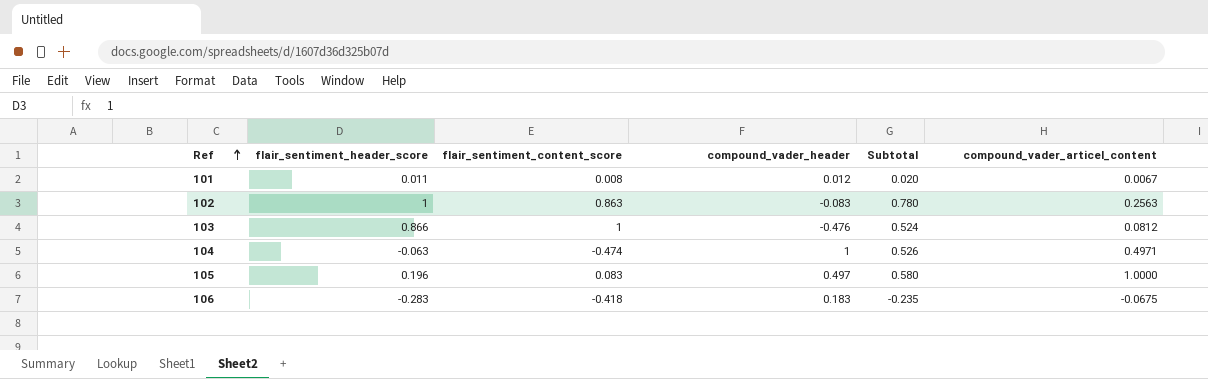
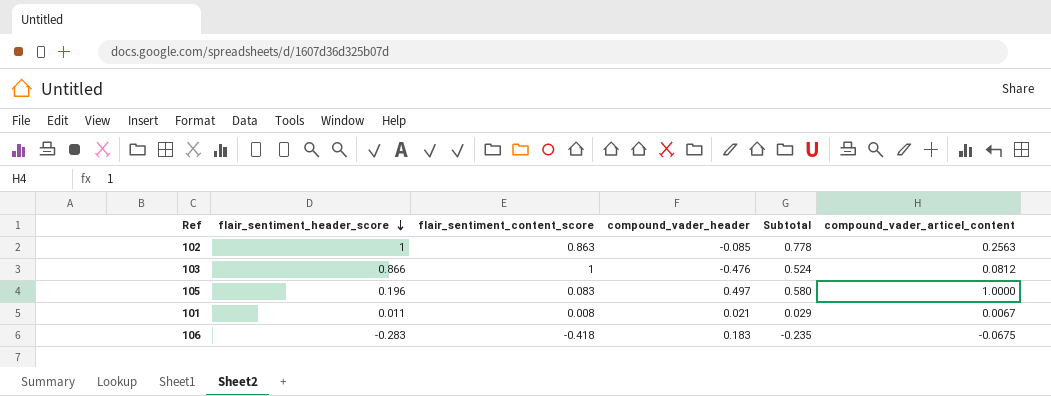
row order: Ref ascending -> flair_sentiment_header_score descending
row 104: -0.063 | -0.474 | 1 | 0.526 | 0.4971 -> none
102 | compound_vader_header: -0.083 -> -0.085
102 | Subtotal: 0.780 -> 0.778
101 | compound_vader_header: 0.012 -> 0.021
101 | Subtotal: 0.020 -> 0.029

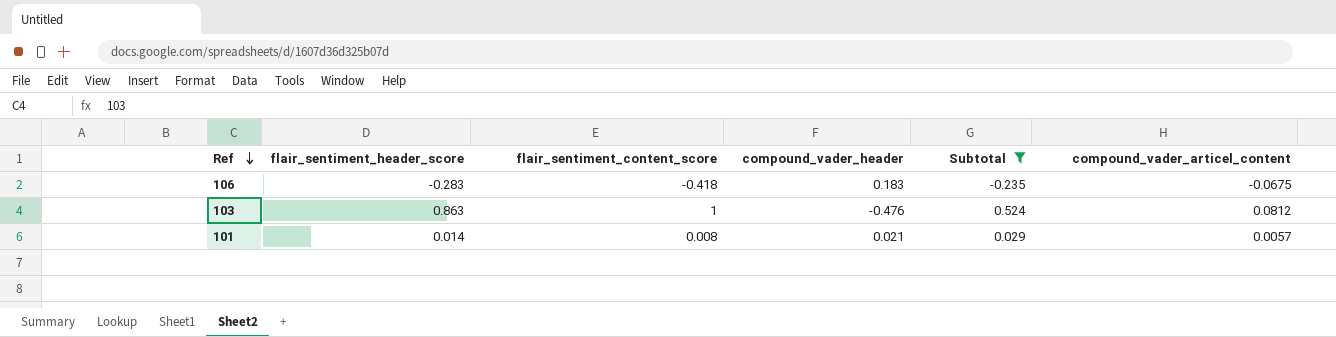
filter: none -> Subtotal <= 0.524
row order: flair_sentiment_header_score descending -> Ref descending
103 | flair_sentiment_header_score: 0.866 -> 0.863
101 | flair_sentiment_header_score: 0.011 -> 0.014
101 | compound_vader_articel_content: 0.0067 -> 0.0057

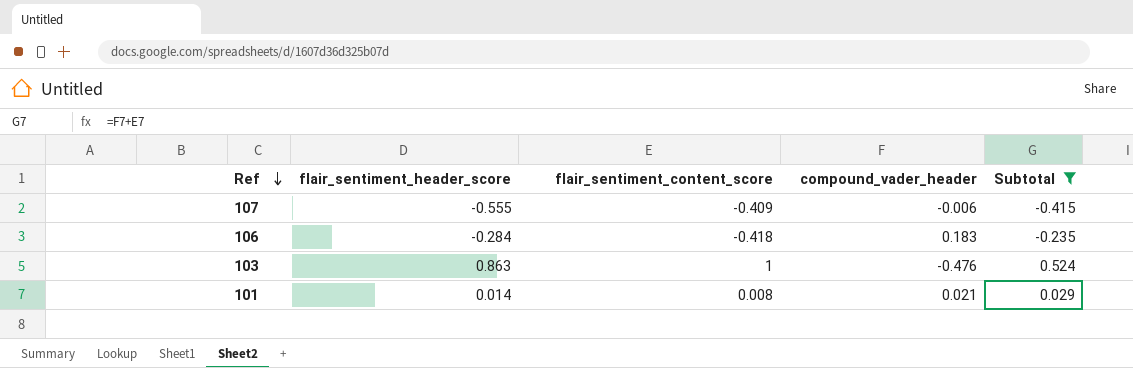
column compound_vader_articel_content | position: 6 -> none
row 107: none -> -0.555 | -0.409 | -0.006 | -0.415
106 | flair_sentiment_header_score: -0.283 -> -0.284

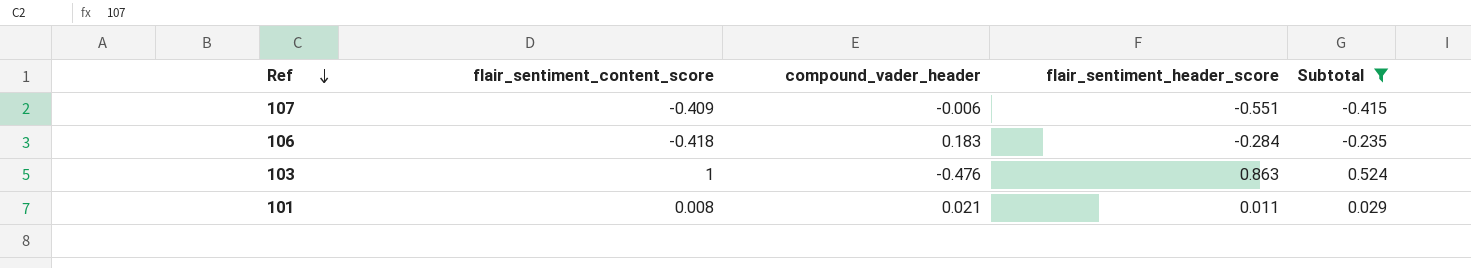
column flair_sentiment_header_score | position: 2 -> 4
107 | flair_sentiment_header_score: -0.555 -> -0.551
101 | flair_sentiment_header_score: 0.014 -> 0.011

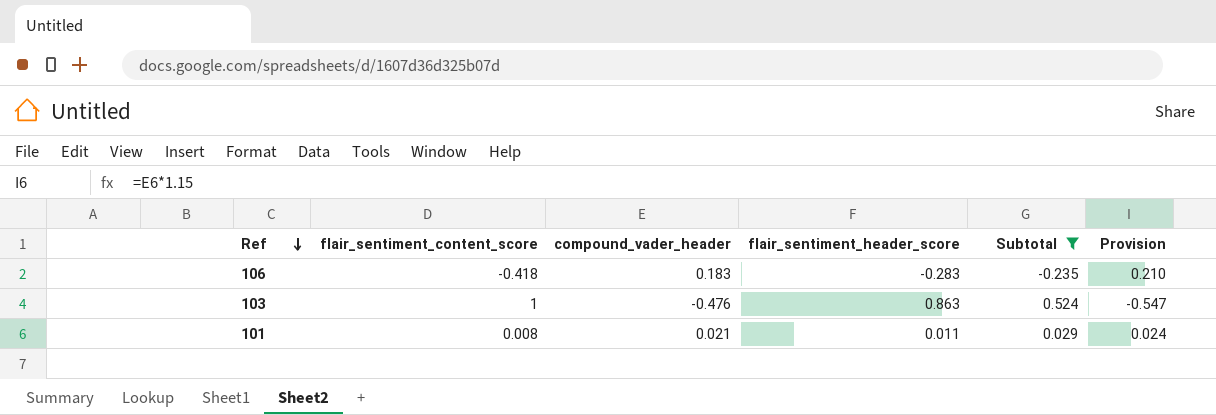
column Provision | formula: none -> [compound_vader_header] * 1.15
row 107: -0.409 | -0.006 | -0.551 | -0.415 -> none
106 | flair_sentiment_header_score: -0.284 -> -0.283

